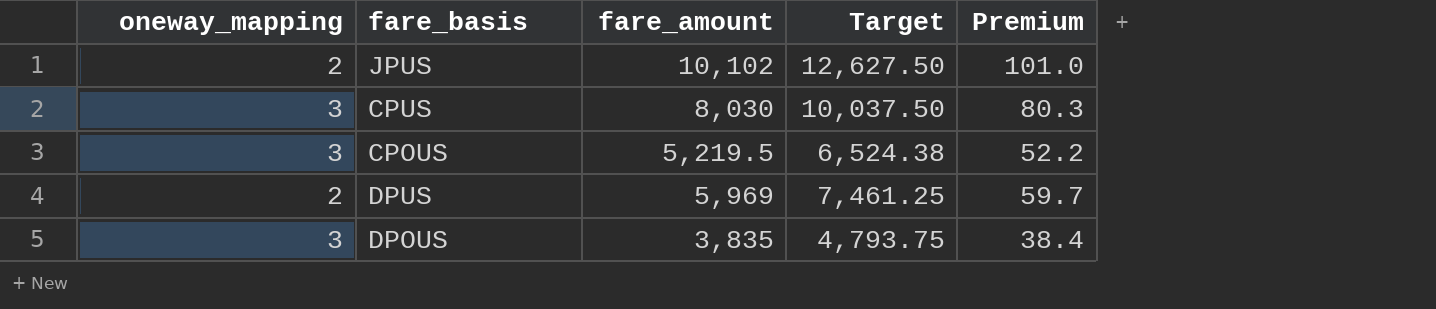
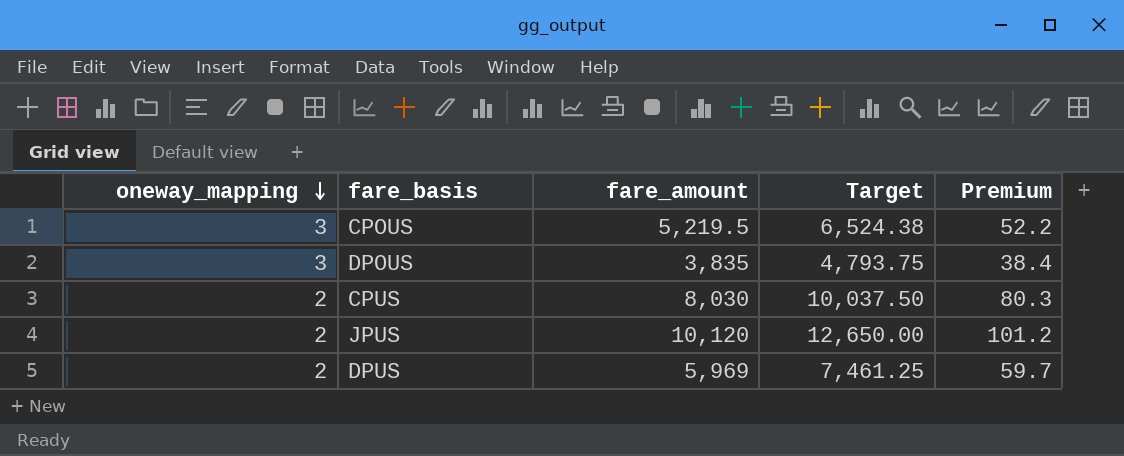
row order: none -> oneway_mapping descending
CPUS | oneway_mapping: 3 -> 2
JPUS | fare_amount: 10,102 -> 10,120
JPUS | Target: 12,627.50 -> 12,650.00
JPUS | Premium: 101.0 -> 101.2

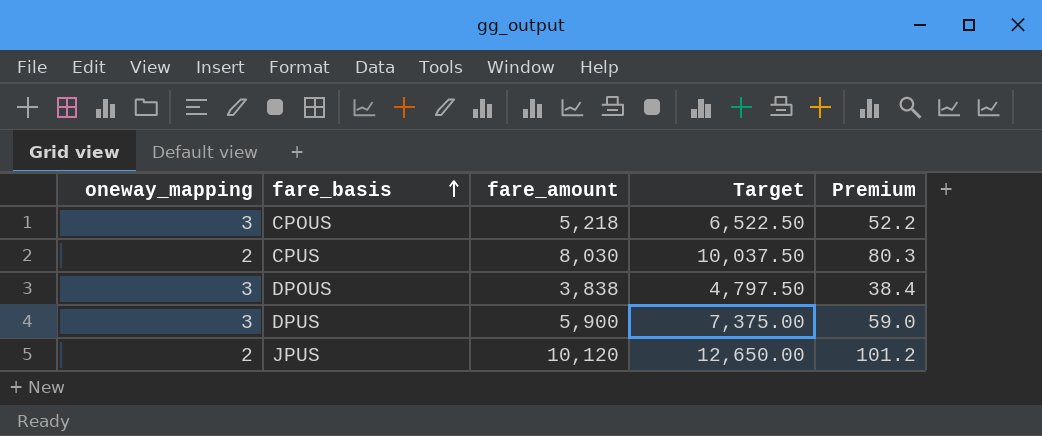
row order: oneway_mapping descending -> fare_basis ascending
CPOUS | fare_amount: 5,219.5 -> 5,218
CPOUS | Target: 6,524.38 -> 6,522.50
DPOUS | fare_amount: 3,835 -> 3,838
DPOUS | Target: 4,793.75 -> 4,797.50
DPUS | oneway_mapping: 2 -> 3
DPUS | fare_amount: 5,969 -> 5,900
DPUS | Target: 7,461.25 -> 7,375.00
DPUS | Premium: 59.7 -> 59.0

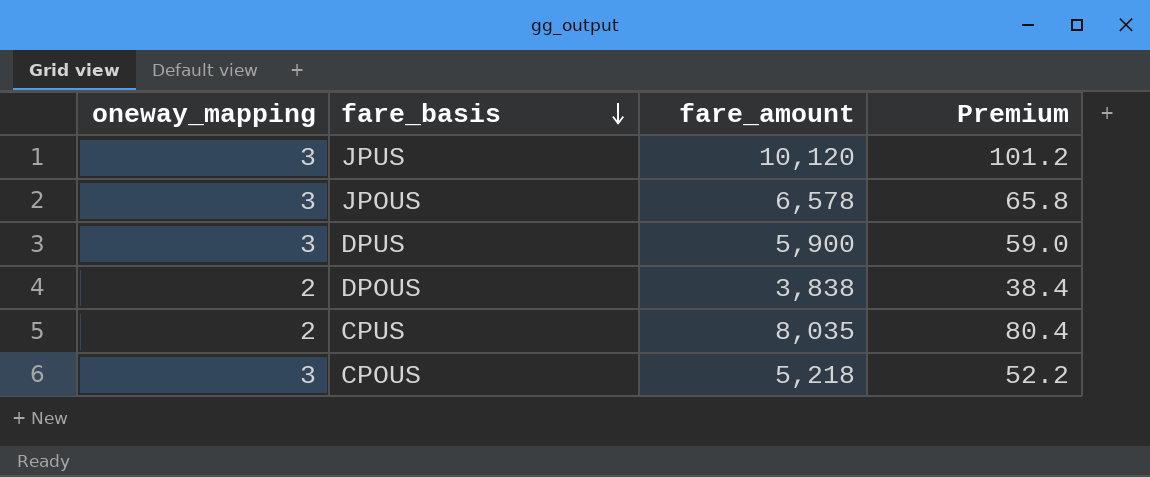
row order: fare_basis ascending -> fare_basis descending
column Target | formula: [fare_amount] * 1.25 -> none
JPUS | oneway_mapping: 2 -> 3
row JPOUS: none -> 3 | 6,578 | 65.8
DPOUS | oneway_mapping: 3 -> 2
CPUS | fare_amount: 8,030 -> 8,035
CPUS | Premium: 80.3 -> 80.4

